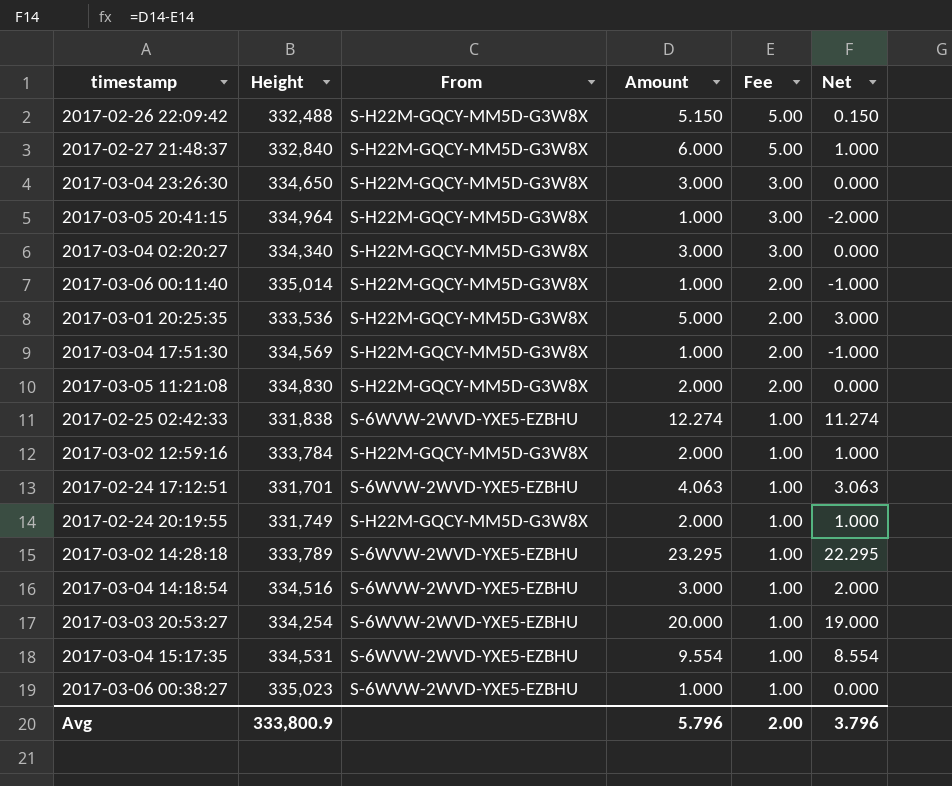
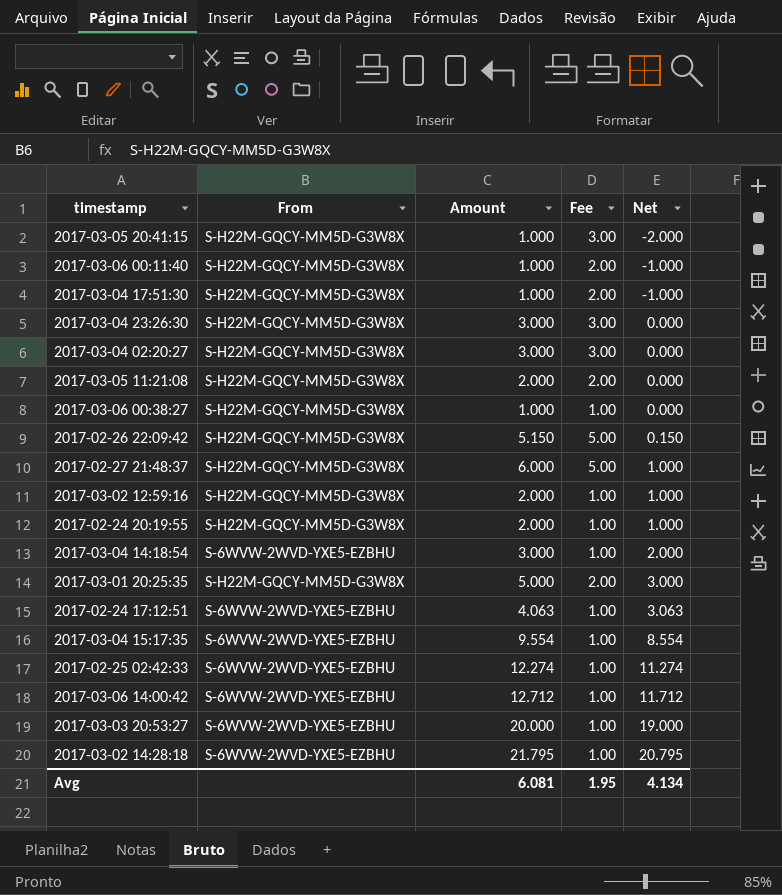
row order: Fee descending -> Net ascending
column Height | position: 2 -> none
2017-03-06 00:38:27 | From: S-6WVW-2WVD-YXE5-EZBHU -> S-H22M-GQCY-MM5D-G3W8X
row 2017-03-06 14:00:42: none -> S-6WVW-2WVD-YXE5-EZBHU | 12.712 | 1.00 | 11.712
2017-03-02 14:28:18 | Amount: 23.295 -> 21.795
2017-03-02 14:28:18 | Net: 22.295 -> 20.795
Avg | Amount: 5.796 -> 6.081
Avg | Fee: 2.00 -> 1.95
Avg | Net: 3.796 -> 4.134

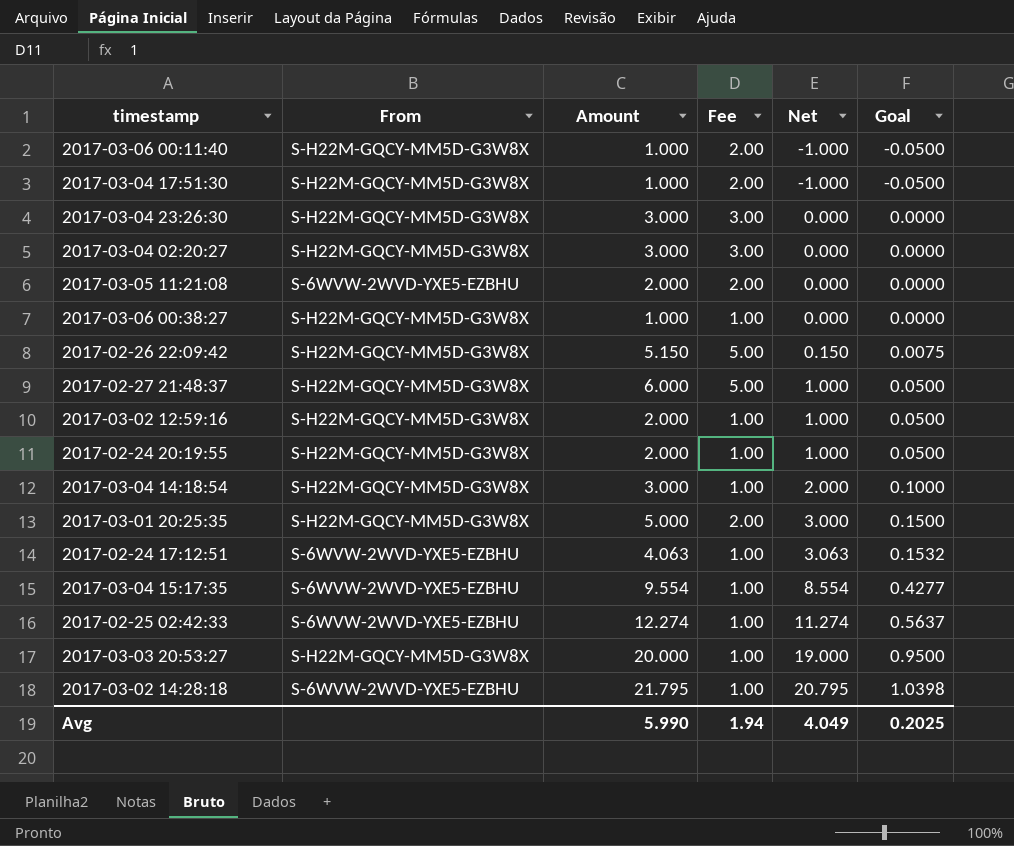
column Goal | formula: none -> [Net] * 0.05
row 2017-03-05 20:41:15: S-H22M-GQCY-MM5D-G3W8X | 1.000 | 3.00 | -2.000 -> none
row 2017-03-06 14:00:42: S-6WVW-2WVD-YXE5-EZBHU | 12.712 | 1.00 | 11.712 -> none
2017-03-05 11:21:08 | From: S-H22M-GQCY-MM5D-G3W8X -> S-6WVW-2WVD-YXE5-EZBHU
2017-03-04 14:18:54 | From: S-6WVW-2WVD-YXE5-EZBHU -> S-H22M-GQCY-MM5D-G3W8X
2017-03-03 20:53:27 | From: S-6WVW-2WVD-YXE5-EZBHU -> S-H22M-GQCY-MM5D-G3W8X
Avg | Amount: 6.081 -> 5.990
Avg | Fee: 1.95 -> 1.94
Avg | Net: 4.134 -> 4.049

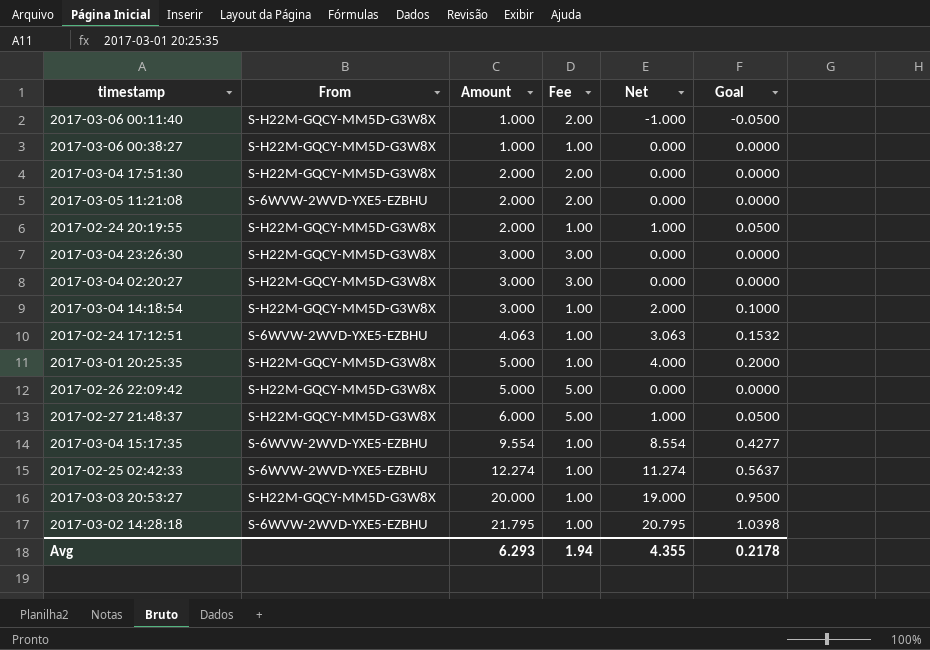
row order: Net ascending -> Amount ascending
row 2017-03-02 12:59:16: S-H22M-GQCY-MM5D-G3W8X | 2.000 | 1.00 | 1.000 | 0.0500 -> none
2017-03-04 17:51:30 | Amount: 1.000 -> 2.000
2017-03-04 17:51:30 | Net: -1.000 -> 0.000
2017-03-04 17:51:30 | Goal: -0.0500 -> 0.0000
2017-03-01 20:25:35 | Fee: 2.00 -> 1.00
2017-03-01 20:25:35 | Net: 3.000 -> 4.000
2017-03-01 20:25:35 | Goal: 0.1500 -> 0.2000
2017-02-26 22:09:42 | Amount: 5.150 -> 5.000
2017-02-26 22:09:42 | Net: 0.150 -> 0.000
2017-02-26 22:09:42 | Goal: 0.0075 -> 0.0000
Avg | Amount: 5.990 -> 6.293
Avg | Net: 4.049 -> 4.355
Avg | Goal: 0.2025 -> 0.2178

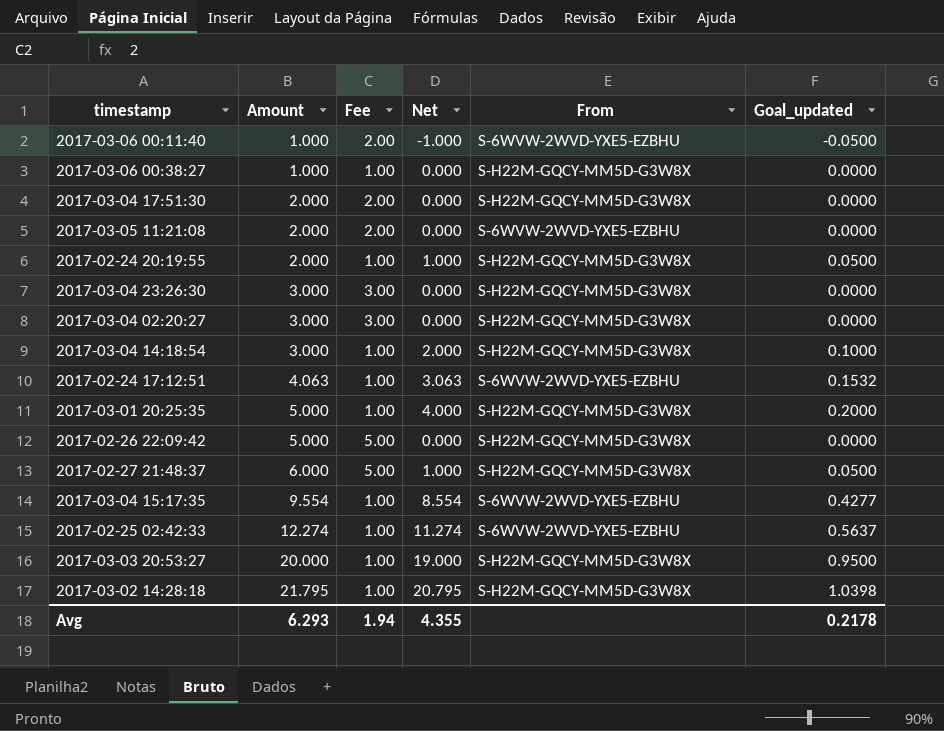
column From | position: 2 -> 5
column name: Goal -> Goal_updated
2017-03-06 00:11:40 | From: S-H22M-GQCY-MM5D-G3W8X -> S-6WVW-2WVD-YXE5-EZBHU
2017-03-02 14:28:18 | From: S-6WVW-2WVD-YXE5-EZBHU -> S-H22M-GQCY-MM5D-G3W8X

